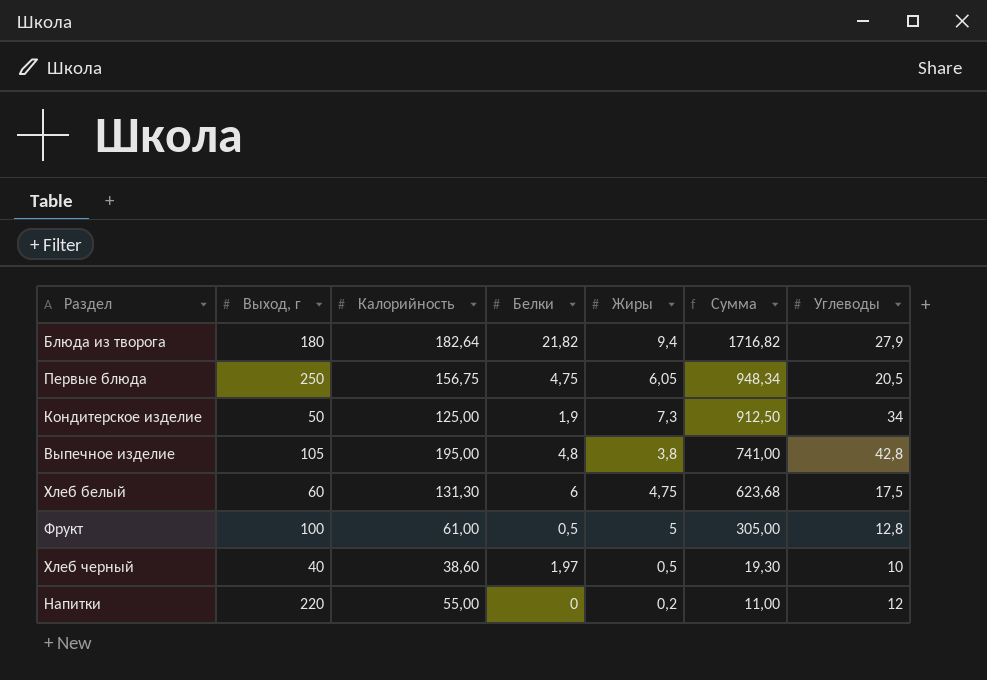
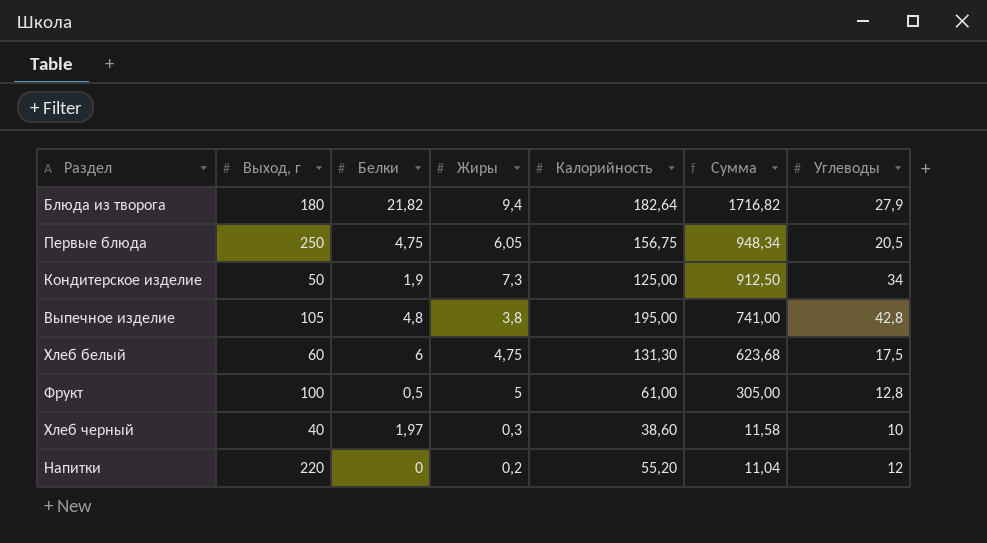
column Калорийность | position: 3 -> 5
Хлеб черный | Жиры: 0,5 -> 0,3
Хлеб черный | Сумма: 19,30 -> 11,58
Напитки | Калорийность: 55,00 -> 55,20
Напитки | Сумма: 11,00 -> 11,04

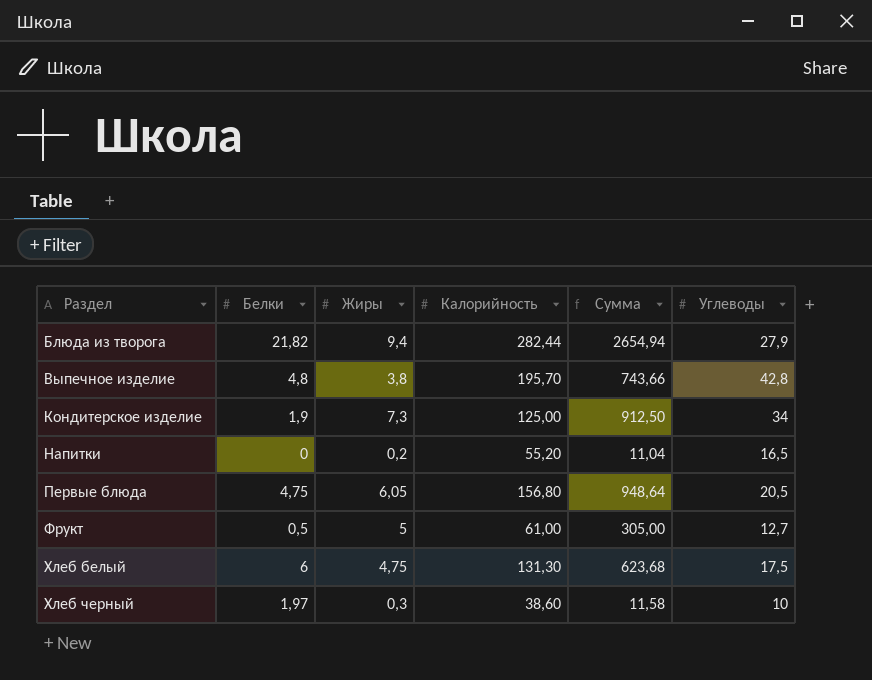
row order: Сумма descending -> Раздел ascending
column Выход, г | position: 2 -> none
Блюда из творога | Калорийность: 182,64 -> 282,44
Блюда из творога | Сумма: 1716,82 -> 2654,94
Выпечное изделие | Калорийность: 195,00 -> 195,70
Выпечное изделие | Сумма: 741,00 -> 743,66
Напитки | Углеводы: 12 -> 16,5
Первые блюда | Калорийность: 156,75 -> 156,80
Первые блюда | Сумма: 948,34 -> 948,64
Фрукт | Углеводы: 12,8 -> 12,7

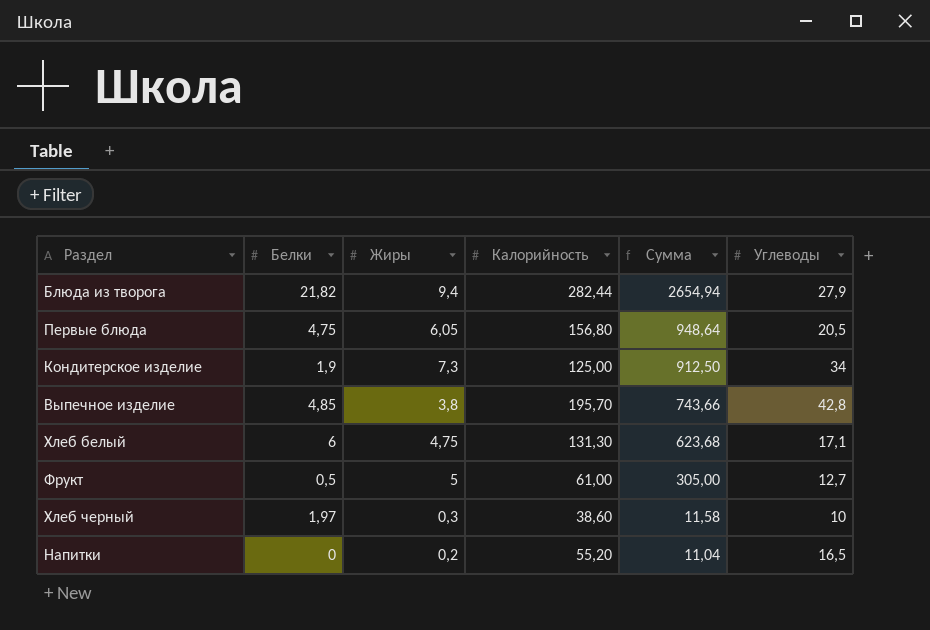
row order: Раздел ascending -> Сумма descending
Выпечное изделие | Белки: 4,8 -> 4,85
Хлеб белый | Углеводы: 17,5 -> 17,1

